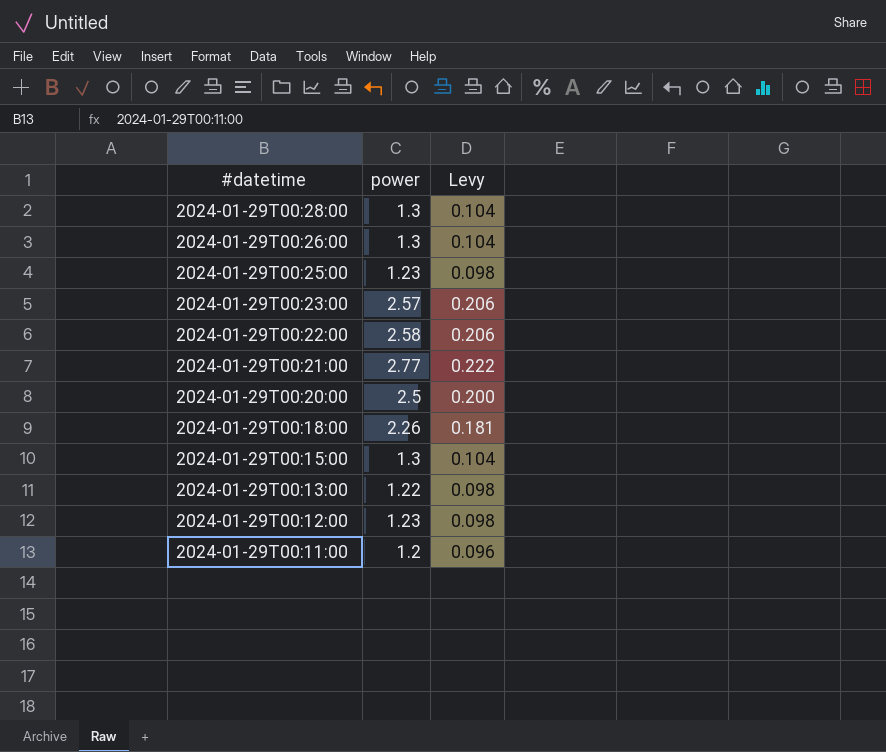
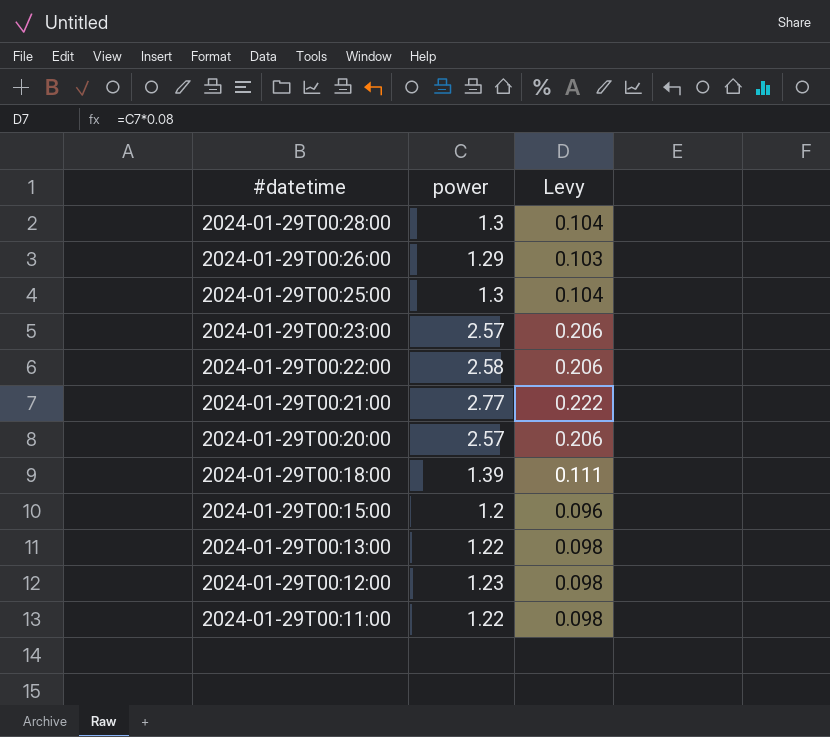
2024-01-29T00:26:00 | power: 1.3 -> 1.29
2024-01-29T00:26:00 | Levy: 0.104 -> 0.103
2024-01-29T00:25:00 | power: 1.23 -> 1.3
2024-01-29T00:25:00 | Levy: 0.098 -> 0.104
2024-01-29T00:20:00 | power: 2.5 -> 2.57
2024-01-29T00:20:00 | Levy: 0.200 -> 0.206
2024-01-29T00:18:00 | power: 2.26 -> 1.39
2024-01-29T00:18:00 | Levy: 0.181 -> 0.111
2024-01-29T00:15:00 | power: 1.3 -> 1.2
2024-01-29T00:15:00 | Levy: 0.104 -> 0.096
2024-01-29T00:11:00 | power: 1.2 -> 1.22
2024-01-29T00:11:00 | Levy: 0.096 -> 0.098

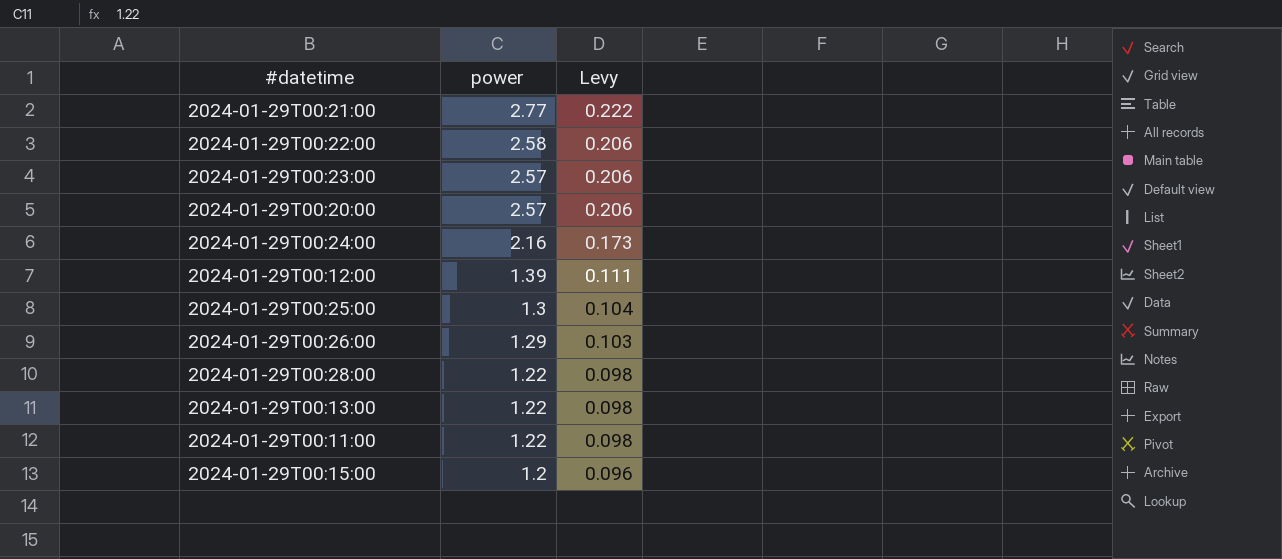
row order: #datetime descending -> power descending
row 2024-01-29T00:18:00: 1.39 | 0.111 -> none
row 2024-01-29T00:24:00: none -> 2.16 | 0.173
2024-01-29T00:12:00 | power: 1.23 -> 1.39
2024-01-29T00:12:00 | Levy: 0.098 -> 0.111
2024-01-29T00:28:00 | power: 1.3 -> 1.22
2024-01-29T00:28:00 | Levy: 0.104 -> 0.098

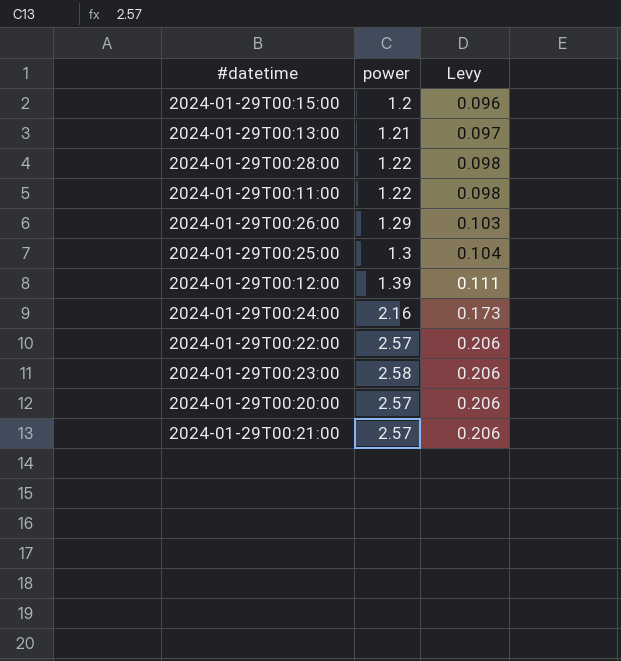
row order: power descending -> Levy ascending
2024-01-29T00:13:00 | power: 1.22 -> 1.21
2024-01-29T00:13:00 | Levy: 0.098 -> 0.097
2024-01-29T00:22:00 | power: 2.58 -> 2.57
2024-01-29T00:23:00 | power: 2.57 -> 2.58
2024-01-29T00:21:00 | power: 2.77 -> 2.57
2024-01-29T00:21:00 | Levy: 0.222 -> 0.206

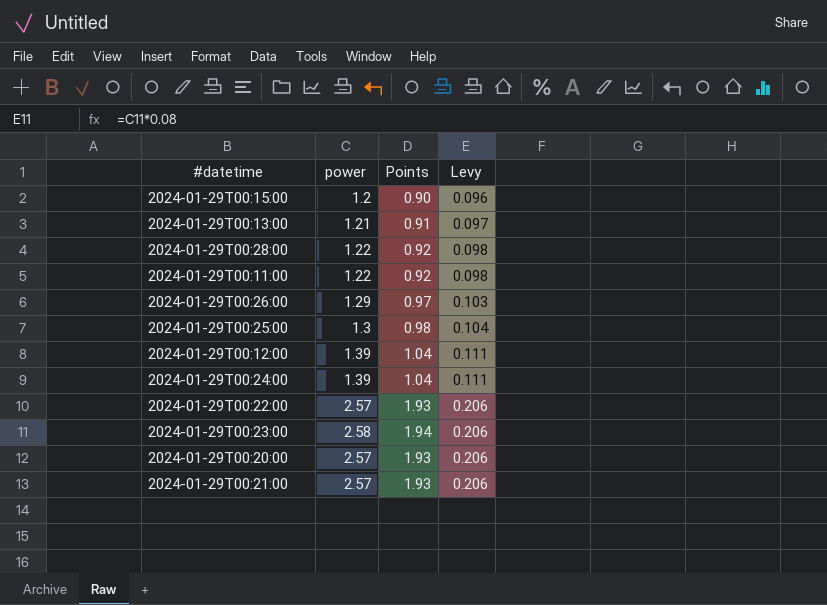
column Points | formula: none -> [power] * 0.75
2024-01-29T00:24:00 | power: 2.16 -> 1.39
2024-01-29T00:24:00 | Levy: 0.173 -> 0.111

